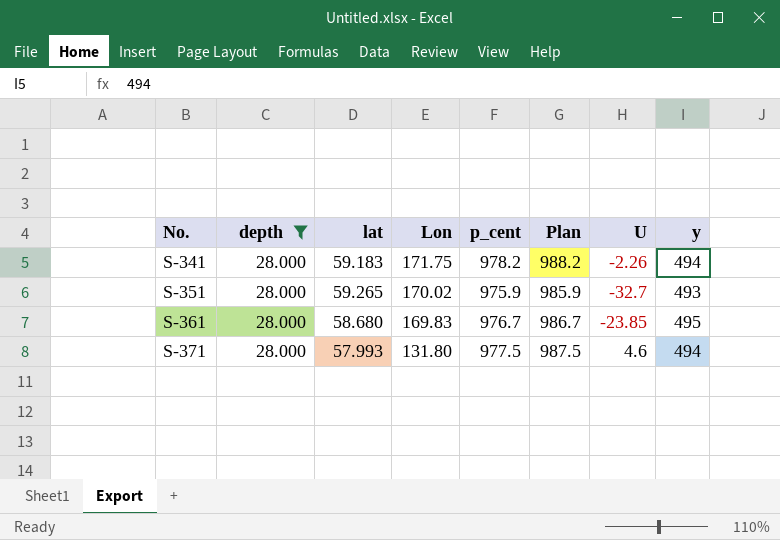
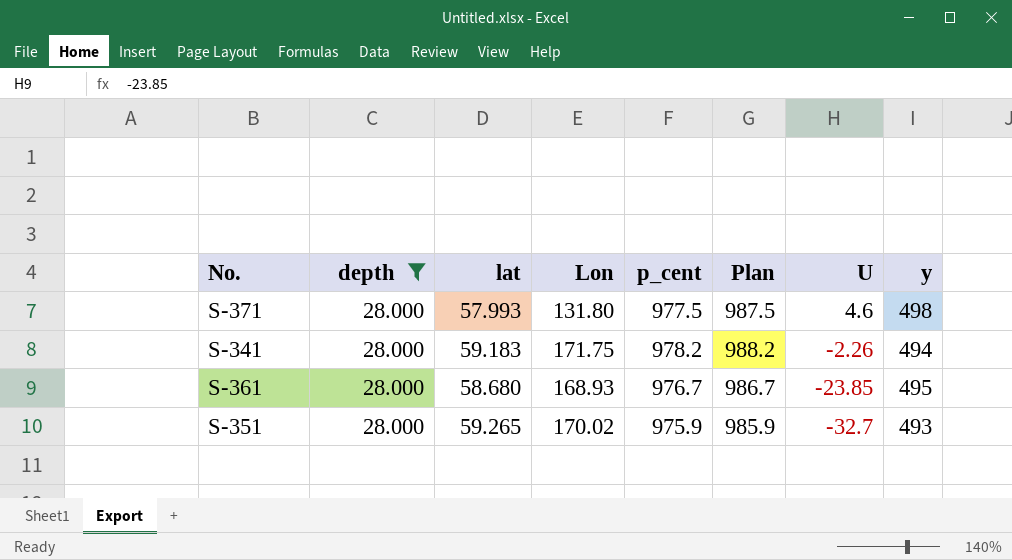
row order: No. ascending -> U descending
S-371 | y: 494 -> 498
S-361 | Lon: 169.83 -> 168.93

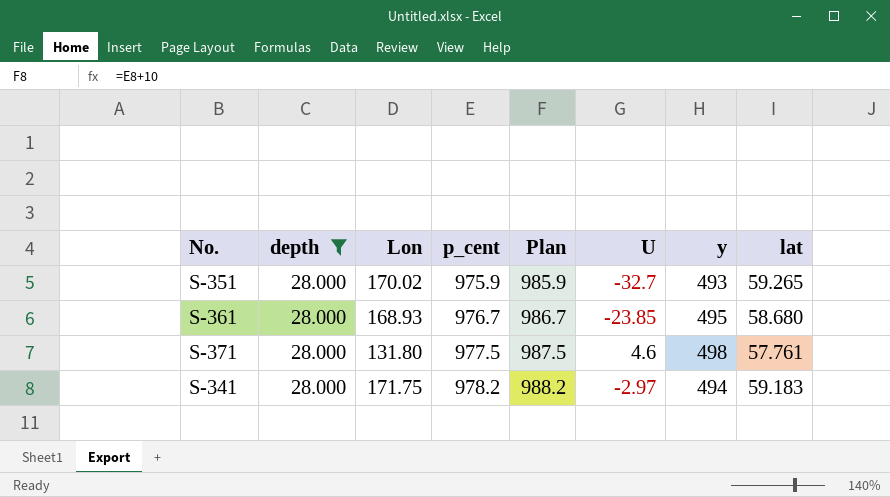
row order: U descending -> p_cent ascending
column lat | position: 3 -> 8
S-371 | lat: 57.993 -> 57.761
S-341 | U: -2.26 -> -2.97

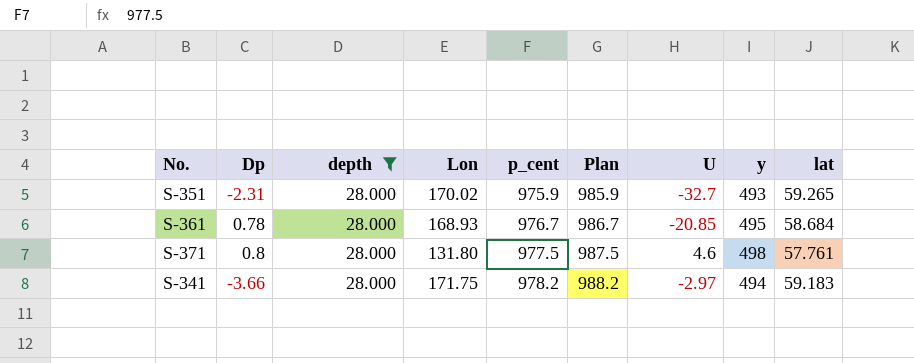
column Dp | position: none -> 2
S-361 | U: -23.85 -> -20.85
S-361 | lat: 58.680 -> 58.684

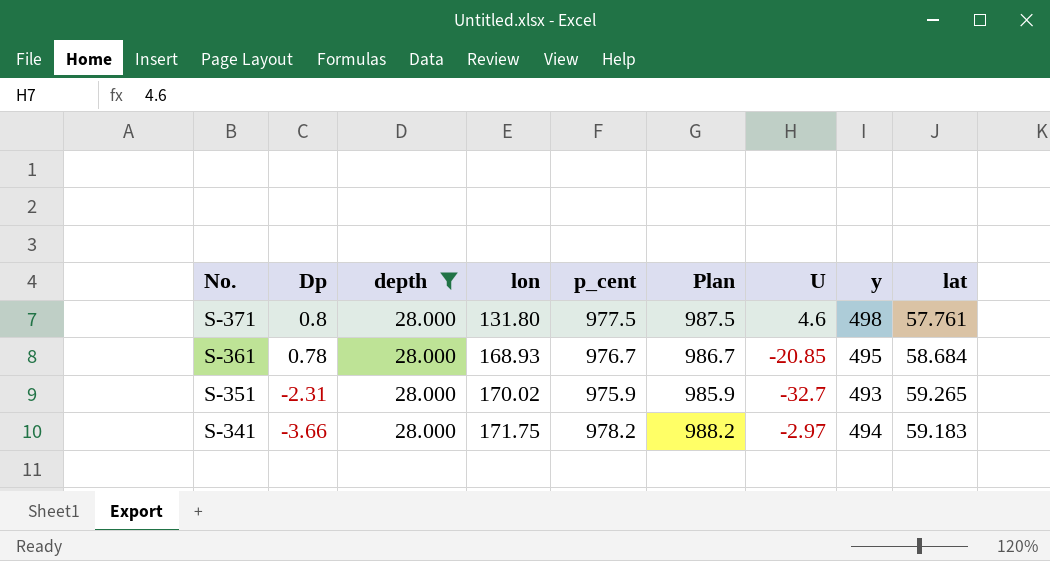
row order: p_cent ascending -> No. descending
column name: Lon -> lon

